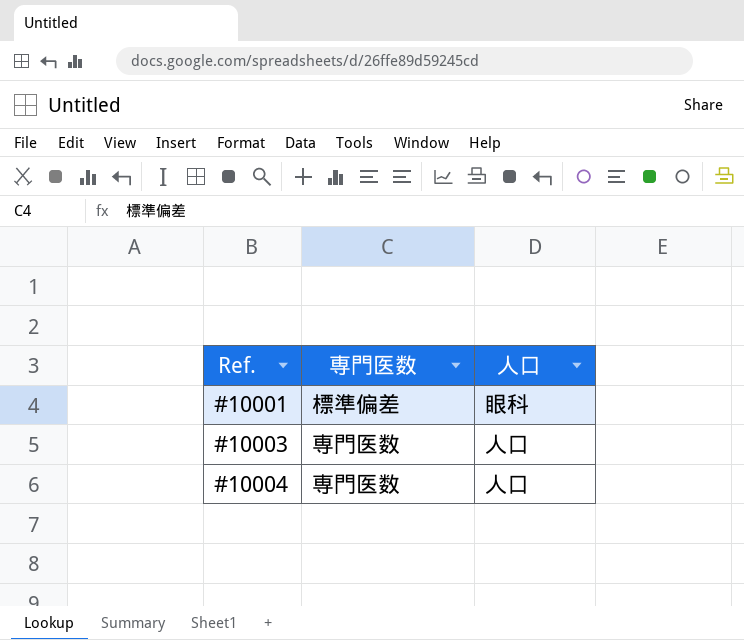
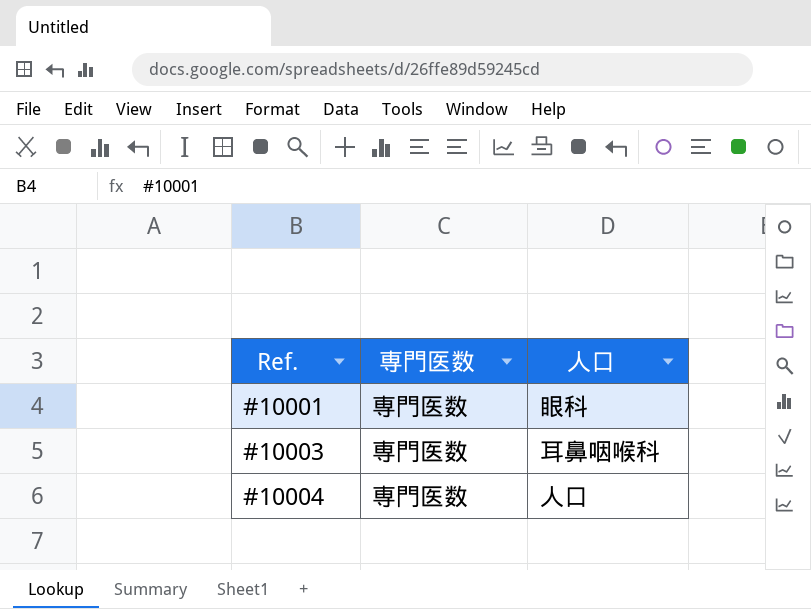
#10001 | 専門医数: 標準偏差 -> 専門医数
#10003 | 人口: 人口 -> 耳鼻咽喉科

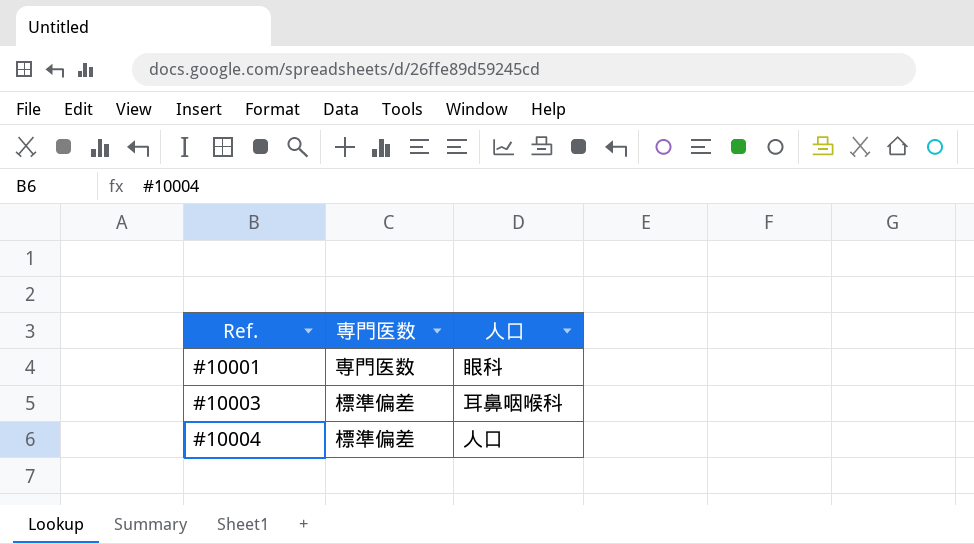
#10003 | 専門医数: 専門医数 -> 標準偏差
#10004 | 専門医数: 専門医数 -> 標準偏差

